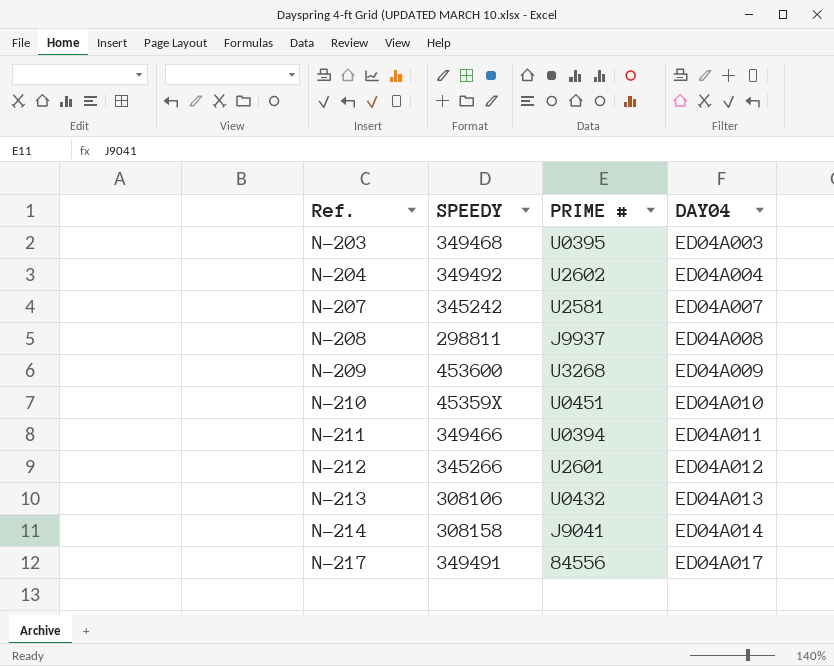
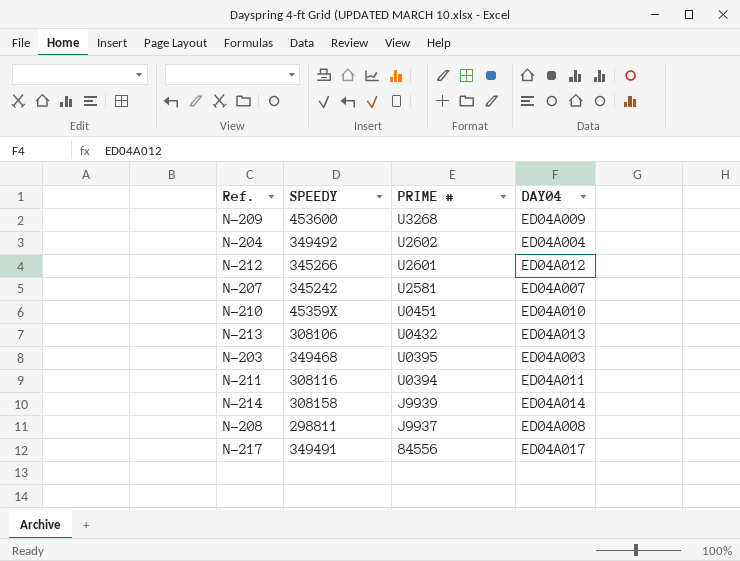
row order: Ref. ascending -> PRIME # descending
N-211 | SPEEDY: 349466 -> 308116
N-214 | PRIME #: J9041 -> J9939

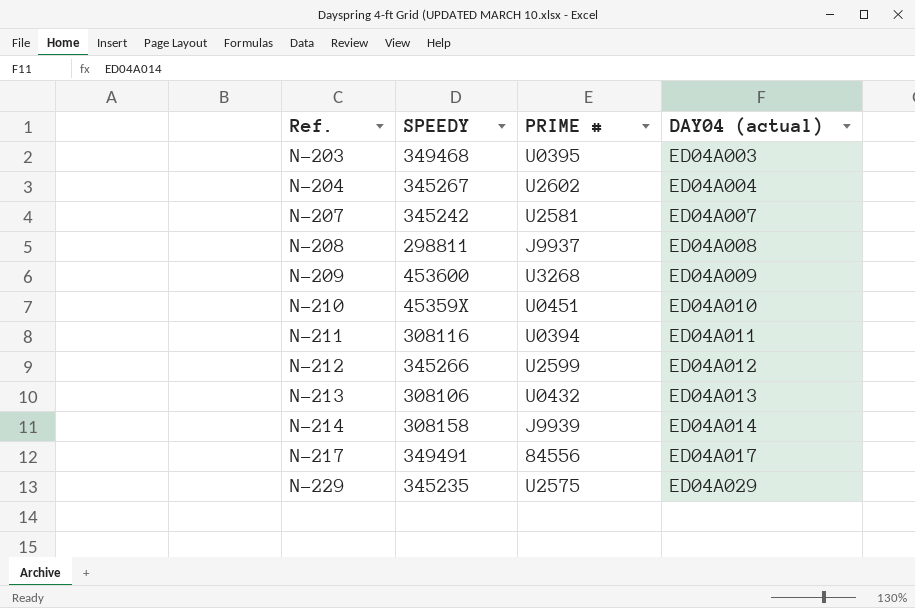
row order: PRIME # descending -> Ref. ascending
column name: DAY04 -> DAY04 (actual)
N-204 | SPEEDY: 349492 -> 345267
N-212 | PRIME #: U2601 -> U2599
row N-229: none -> 345235 | U2575 | ED04A029

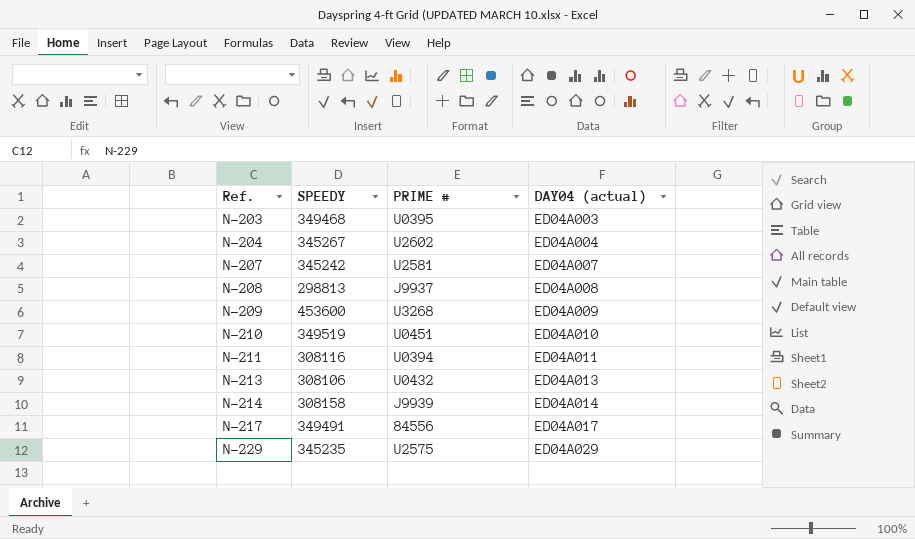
row N-212: 345266 | U2599 | ED04A012 -> none
N-208 | SPEEDY: 298811 -> 298813
N-210 | SPEEDY: 45359X -> 349519

